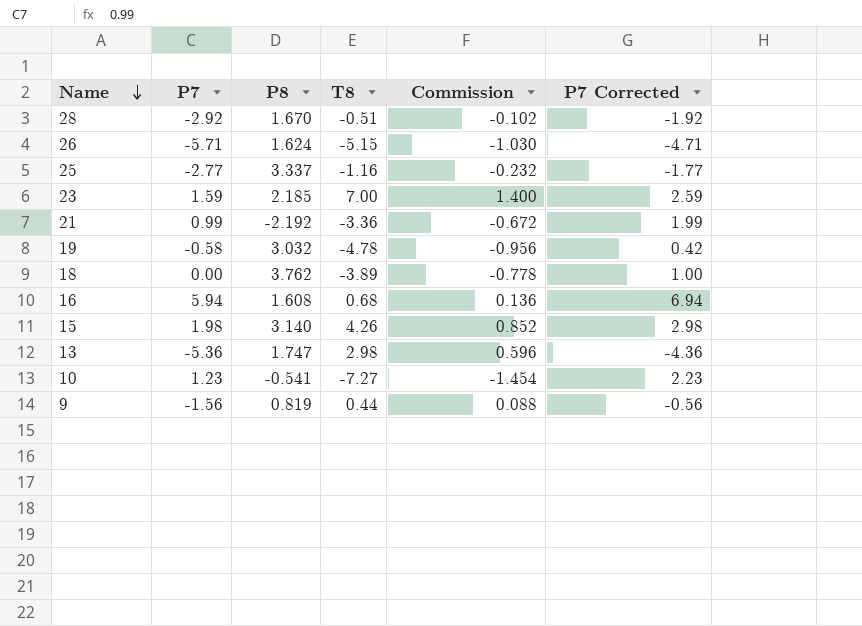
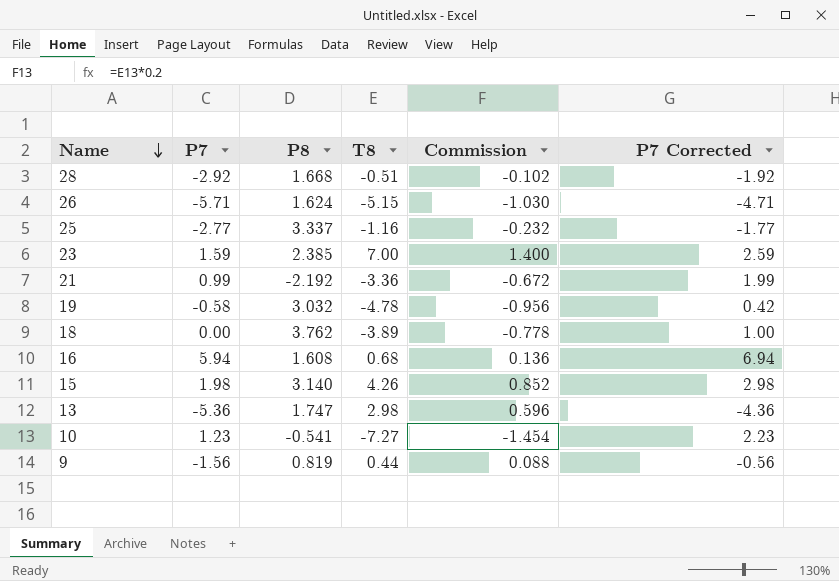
28 | P8: 1.670 -> 1.668
23 | P8: 2.185 -> 2.385

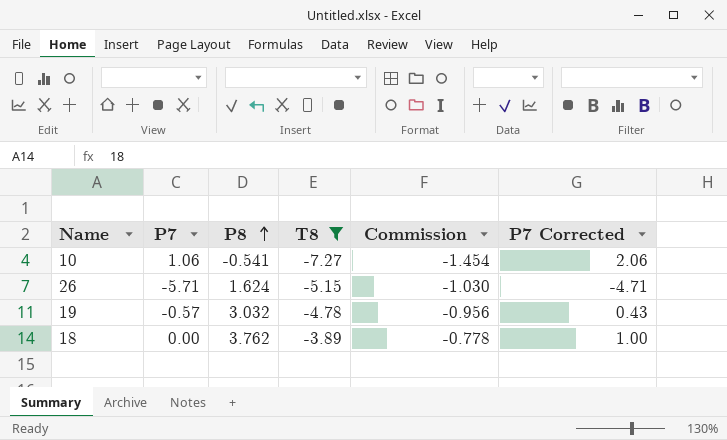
filter: none -> T8 <= -3.89
row order: Name descending -> P8 ascending
10 | P7: 1.23 -> 1.06
10 | P7 Corrected: 2.23 -> 2.06
19 | P7: -0.58 -> -0.57
19 | P7 Corrected: 0.42 -> 0.43

